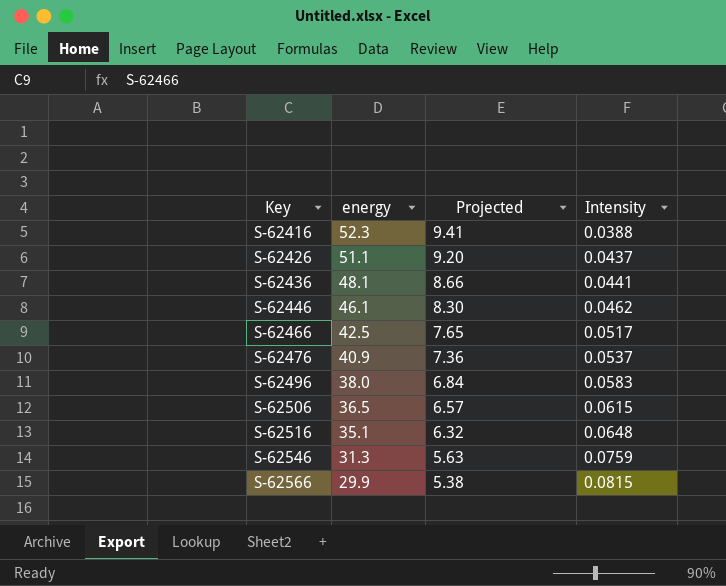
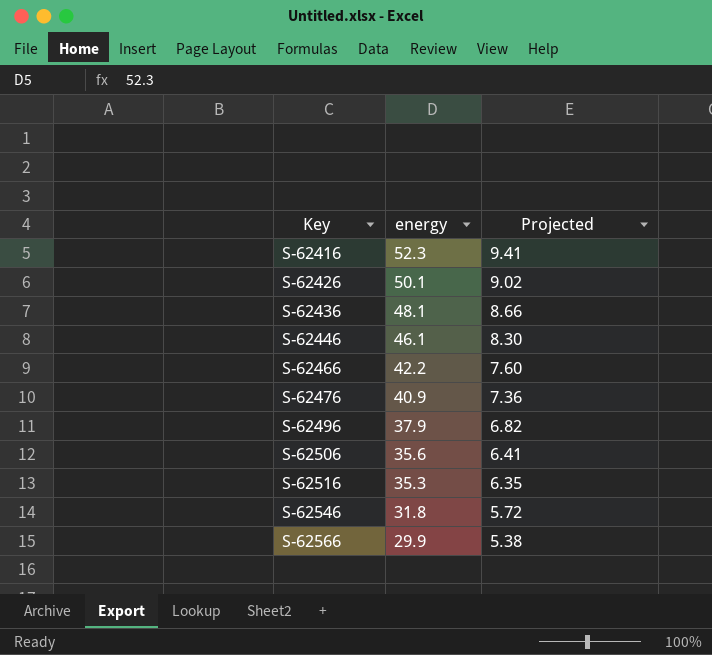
column Intensity | position: 4 -> none
S-62426 | energy: 51.1 -> 50.1
S-62426 | Projected: 9.20 -> 9.02
S-62466 | energy: 42.5 -> 42.2
S-62466 | Projected: 7.65 -> 7.60
S-62496 | energy: 38.0 -> 37.9
S-62496 | Projected: 6.84 -> 6.82
S-62506 | energy: 36.5 -> 35.6
S-62506 | Projected: 6.57 -> 6.41
S-62516 | energy: 35.1 -> 35.3
S-62516 | Projected: 6.32 -> 6.35
S-62546 | energy: 31.3 -> 31.8
S-62546 | Projected: 5.63 -> 5.72

